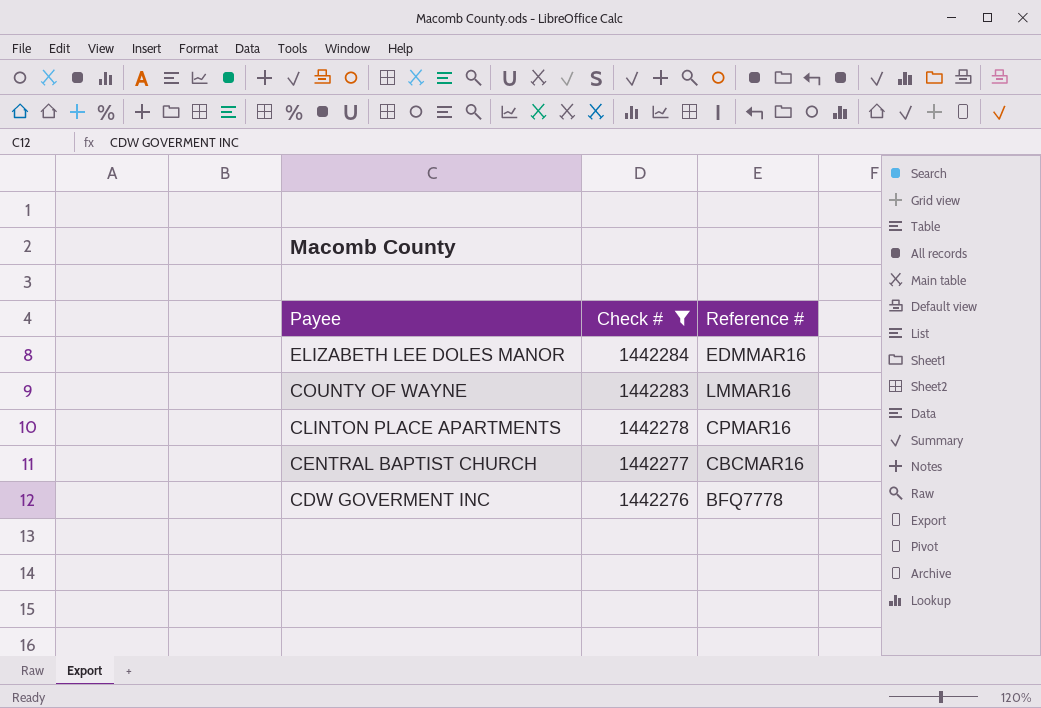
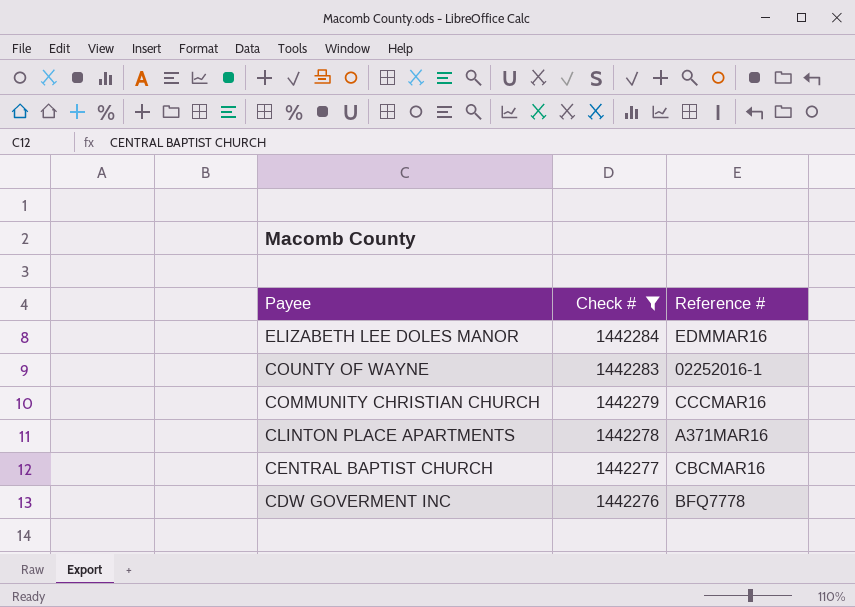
COUNTY OF WAYNE | Reference #: LMMAR16 -> 02252016-1
row COMMUNITY CHRISTIAN CHURCH: none -> 1442279 | CCCMAR16
CLINTON PLACE APARTMENTS | Reference #: CPMAR16 -> A371MAR16

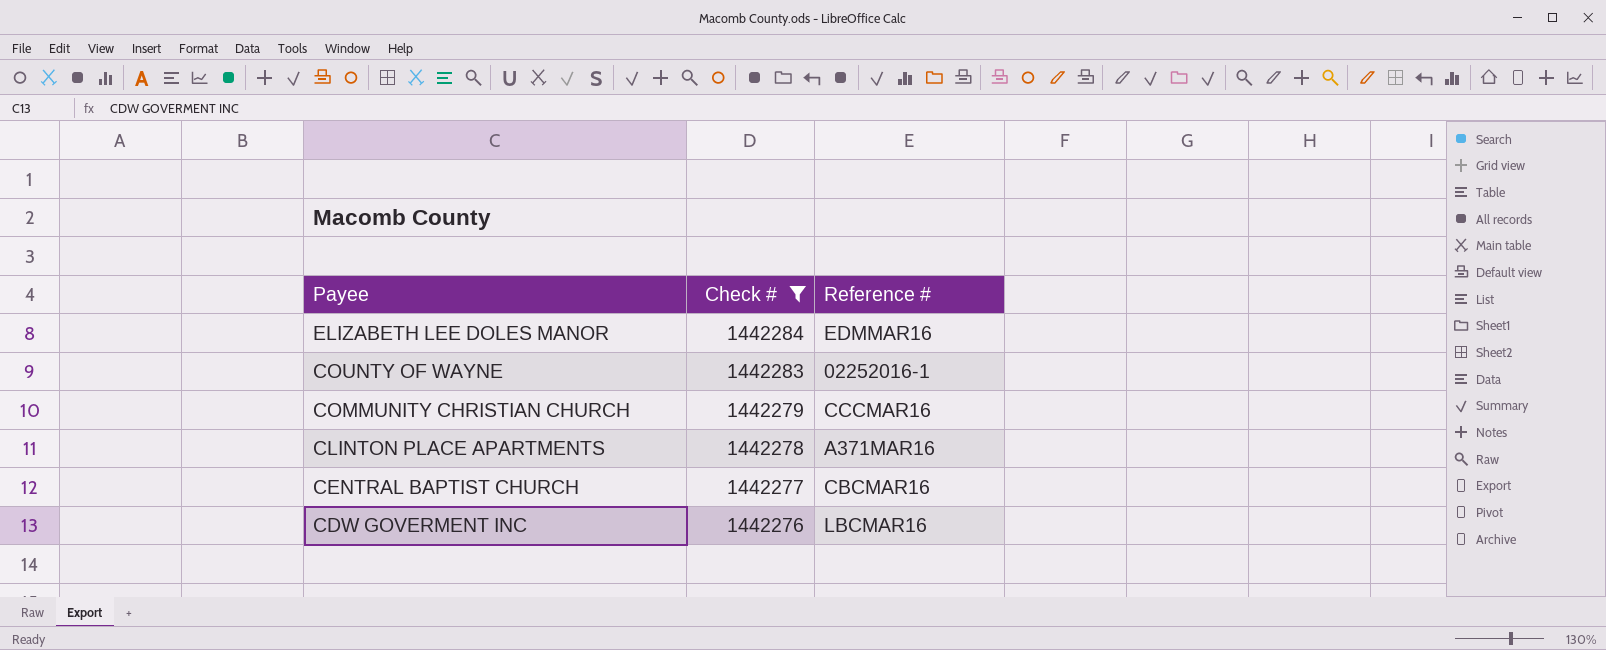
CDW GOVERMENT INC | Reference #: BFQ7778 -> LBCMAR16

